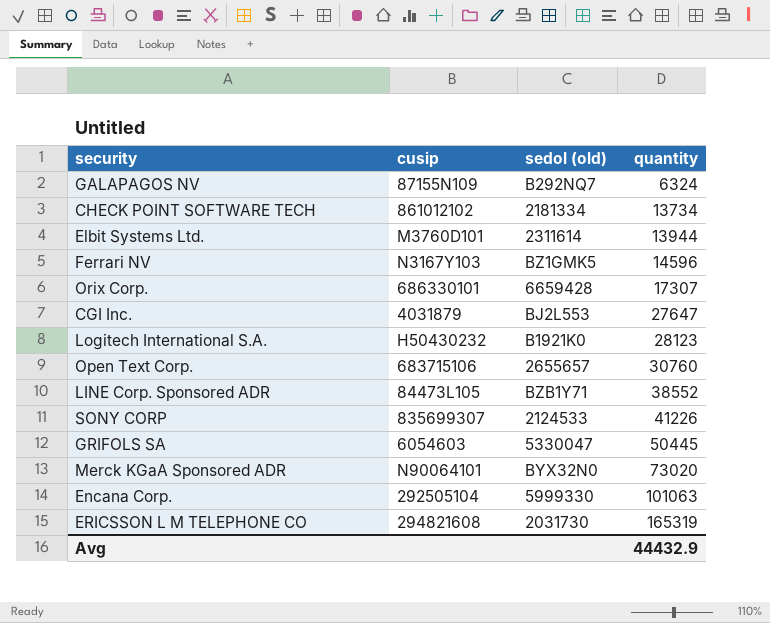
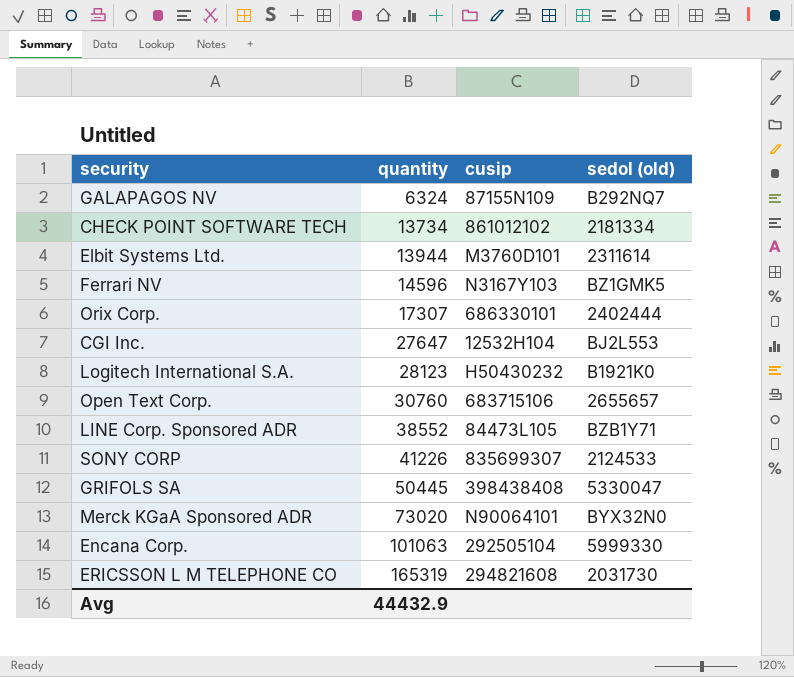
column quantity | position: 4 -> 2
Orix Corp. | sedol (old): 6659428 -> 2402444
CGI Inc. | cusip: 4031879 -> 12532H104
GRIFOLS SA | cusip: 6054603 -> 398438408

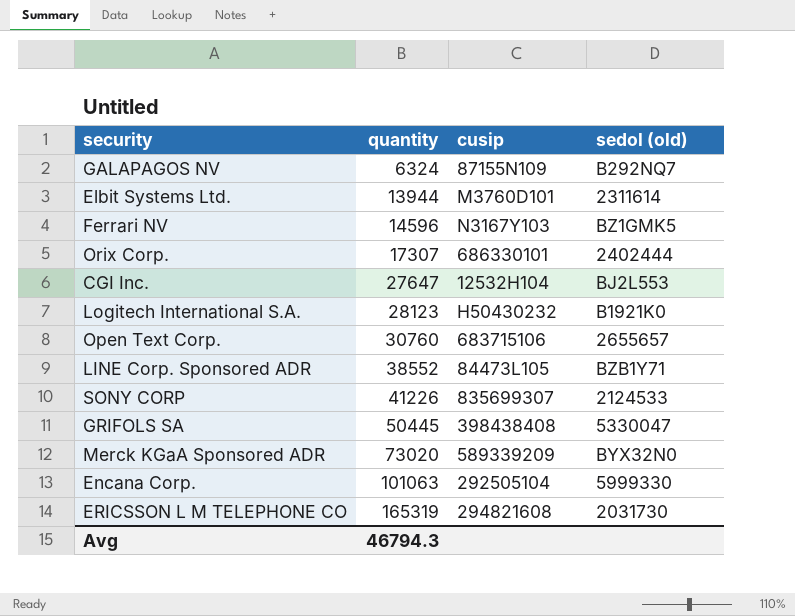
row CHECK POINT SOFTWARE TECH: 13734 | 861012102 | 2181334 -> none
Merck KGaA Sponsored ADR | cusip: N90064101 -> 589339209
Avg | quantity: 44432.9 -> 46794.3

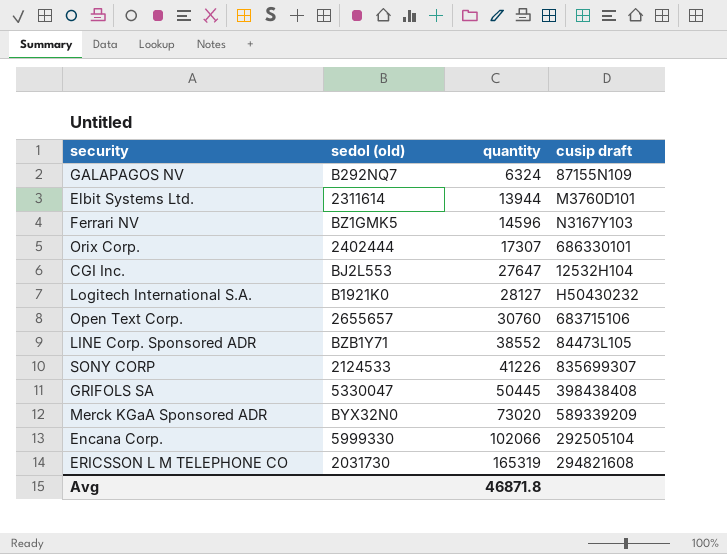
column sedol (old) | position: 4 -> 2
column name: cusip -> cusip draft
Logitech International S.A. | quantity: 28123 -> 28127
Encana Corp. | quantity: 101063 -> 102066
Avg | quantity: 46794.3 -> 46871.8

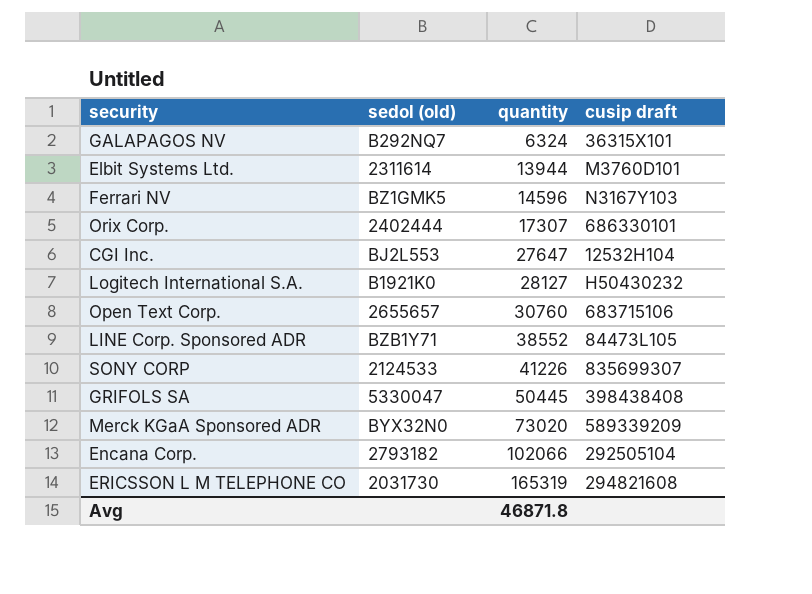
GALAPAGOS NV | cusip draft: 87155N109 -> 36315X101
Encana Corp. | sedol (old): 5999330 -> 2793182

